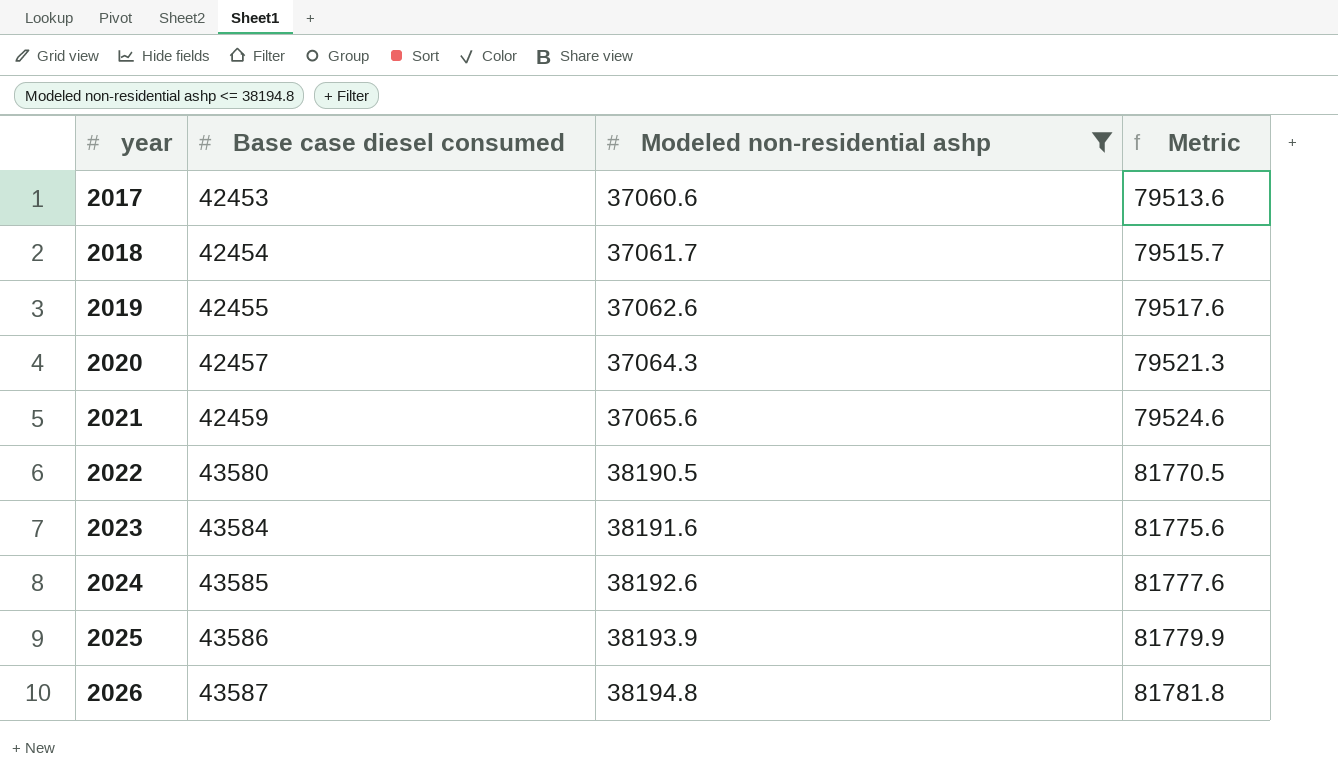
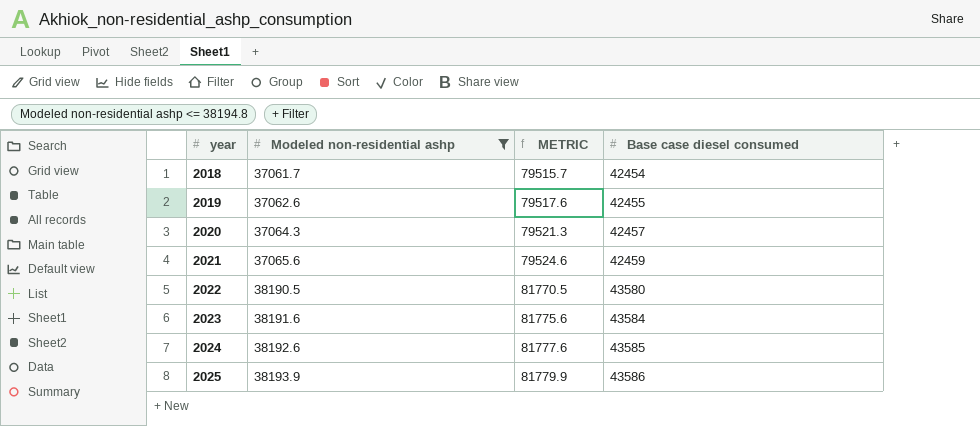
column name: Metric -> METRIC
column Base case diesel consumed | position: 2 -> 4
row 2017: 42453 | 37060.6 | 79513.6 -> none
row 2026: 43587 | 38194.8 | 81781.8 -> none

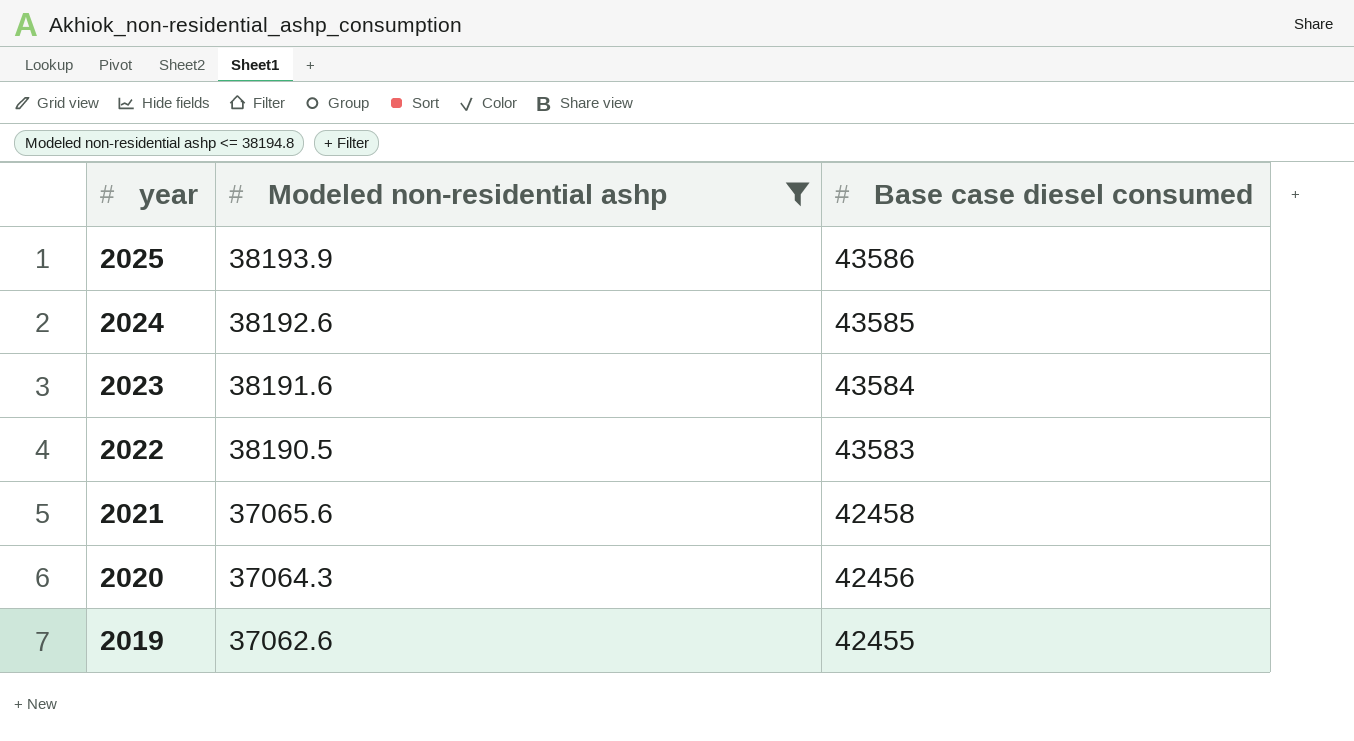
row order: year ascending -> year descending
column METRIC | formula: [Modeled non-residential ashp] + [Base case diesel consumed] -> none
row 2018: 37061.7 | 79515.7 | 42454 -> none
2022 | Base case diesel consumed: 43580 -> 43583
2021 | Base case diesel consumed: 42459 -> 42458
2020 | Base case diesel consumed: 42457 -> 42456

